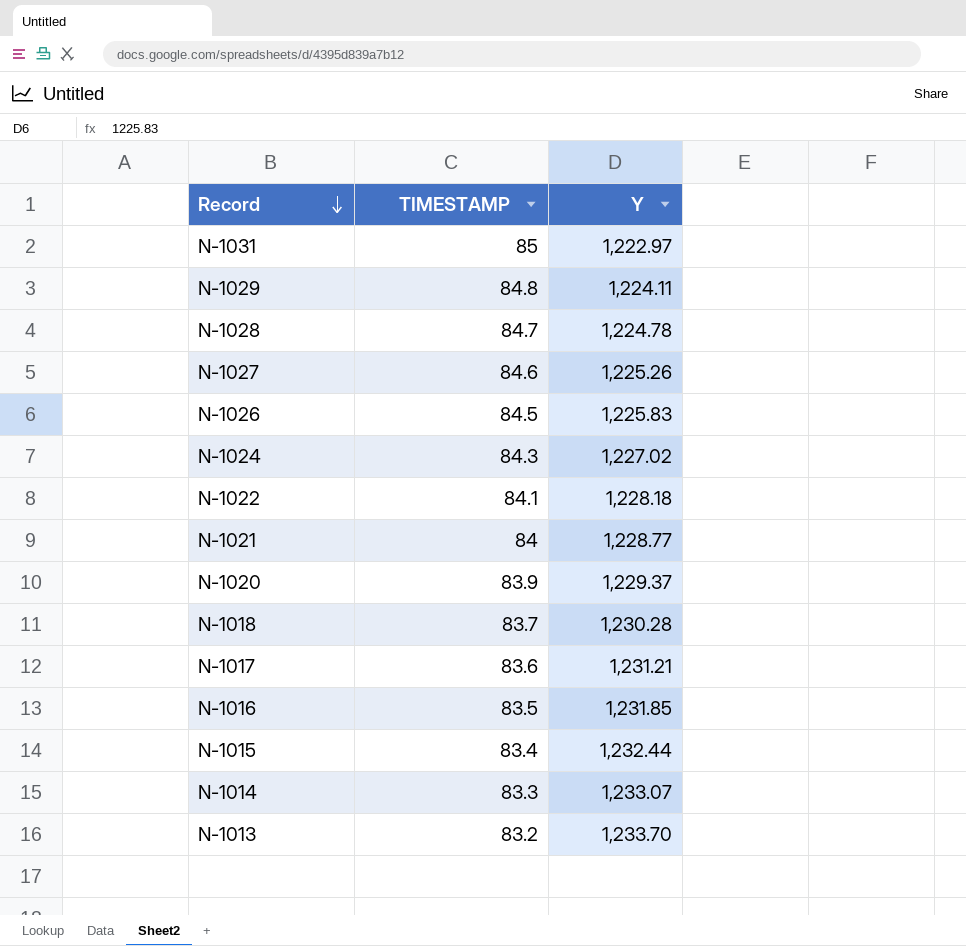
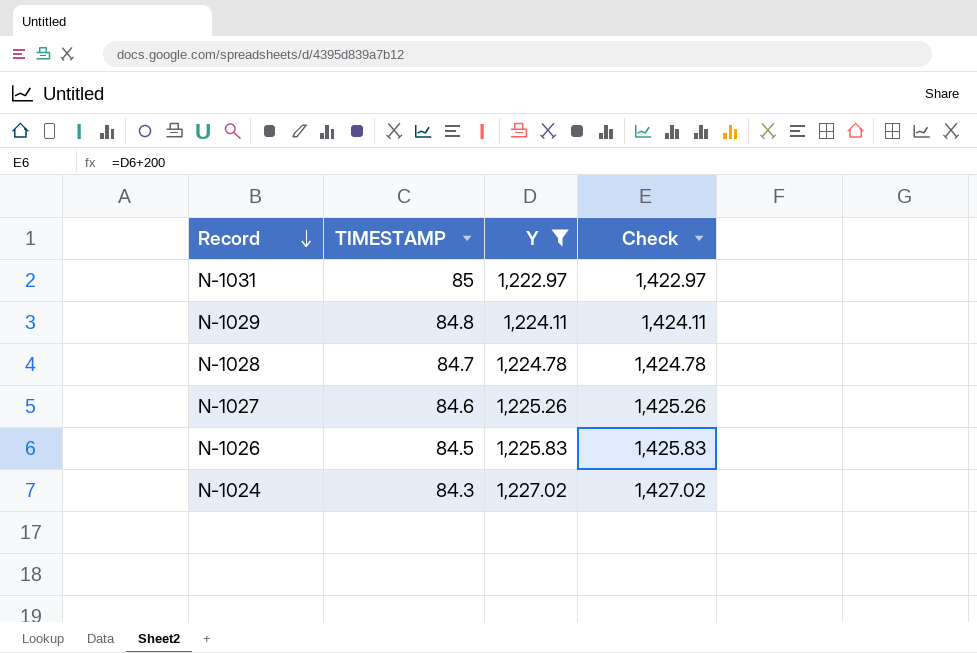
filter: none -> Y <= 1,227.02
column Check | formula: none -> [Y] + 200

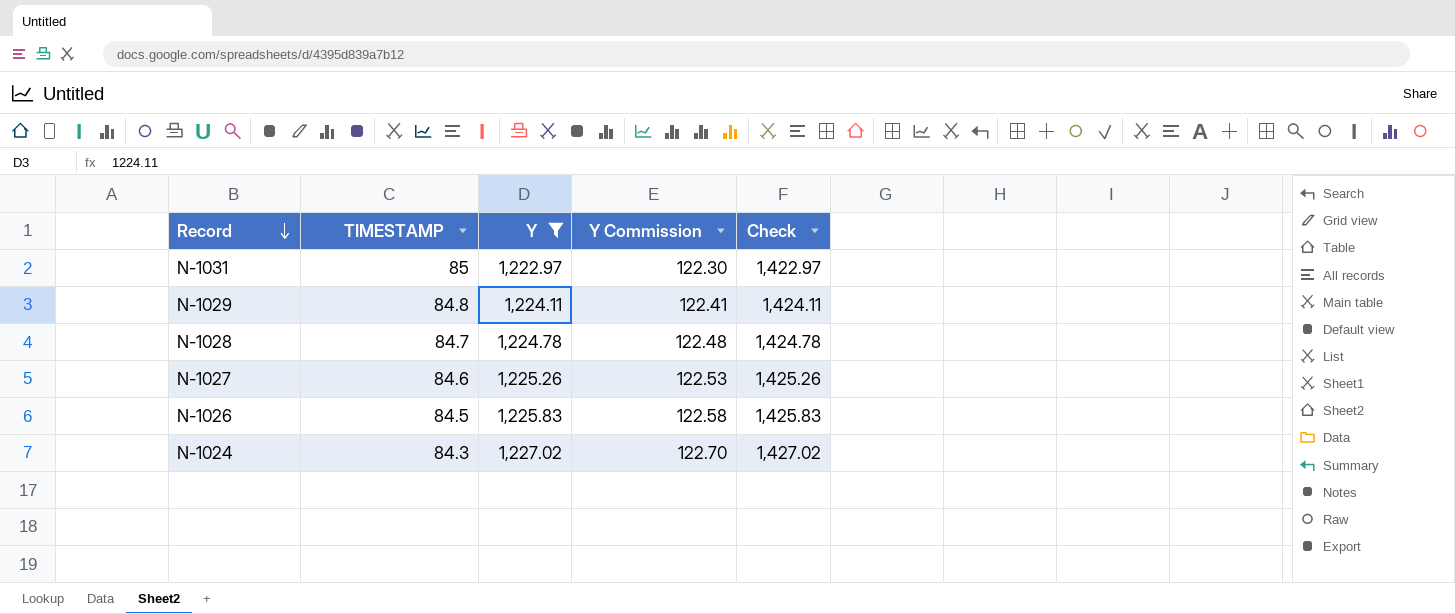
column Y Commission | formula: none -> [Y] * 0.1

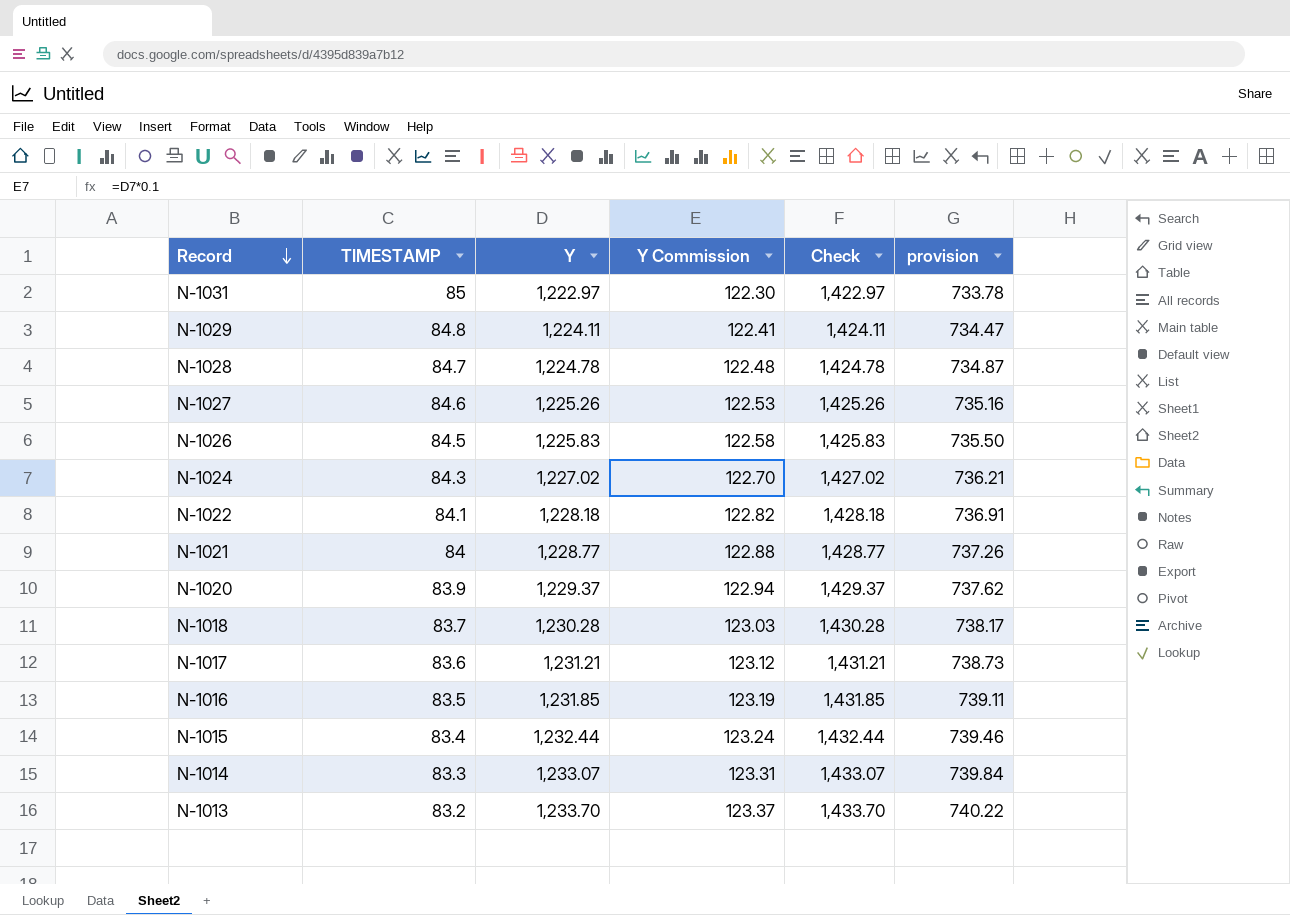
filter: Y <= 1,227.02 -> none
column provision | formula: none -> [Y] * 0.6

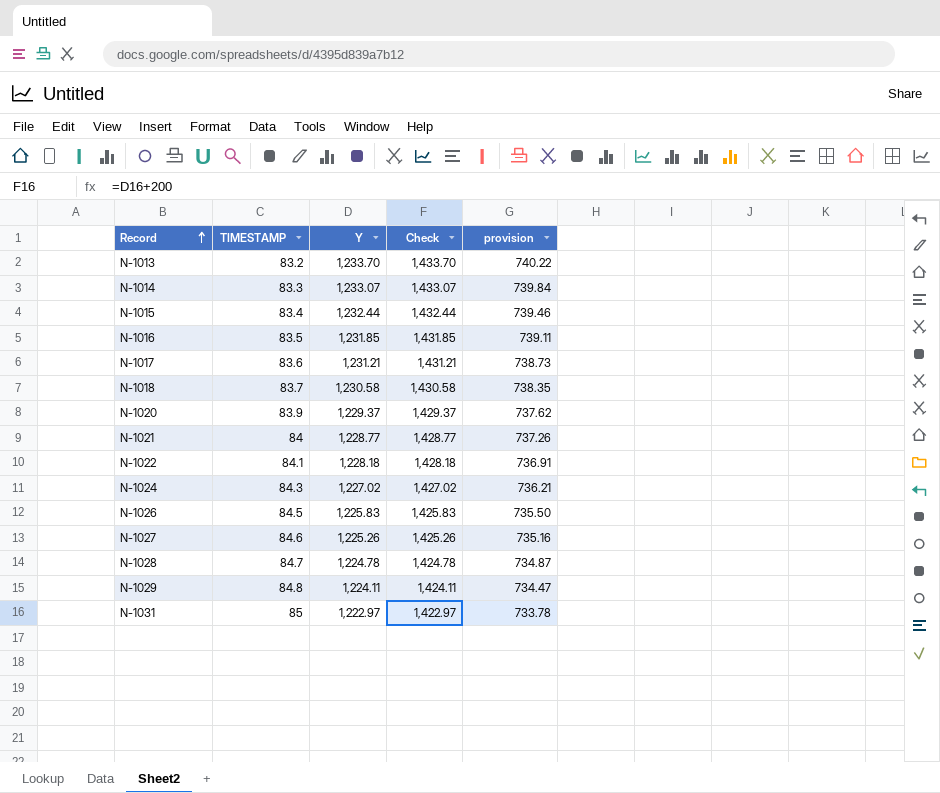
row order: Record descending -> Record ascending
column Y Commission | formula: [Y] * 0.1 -> none
N-1018 | Y: 1,230.28 -> 1,230.58
N-1018 | Check: 1,430.28 -> 1,430.58
N-1018 | provision: 738.17 -> 738.35

